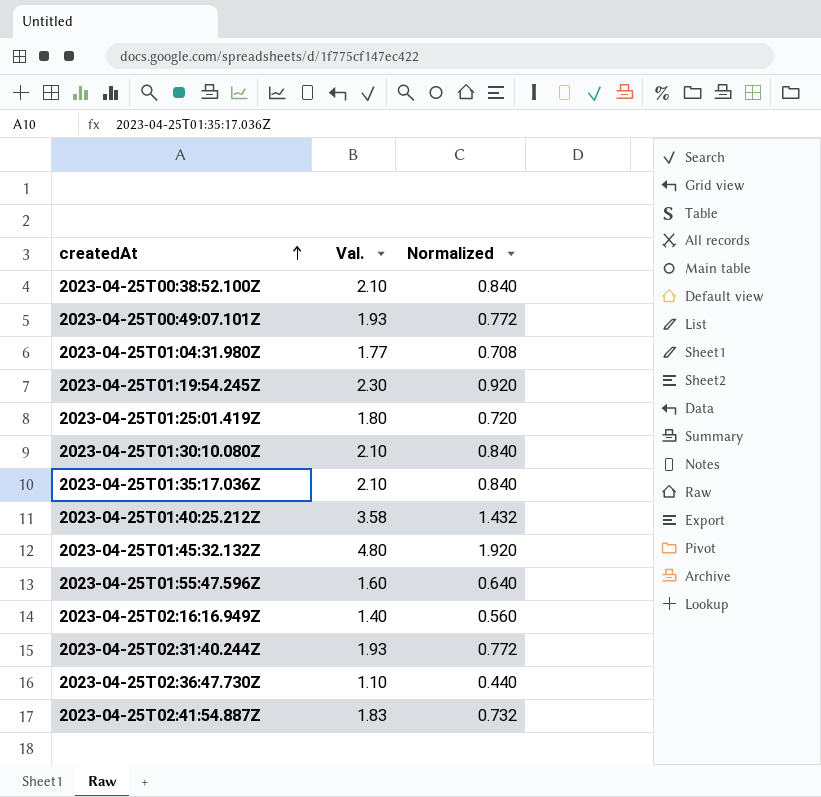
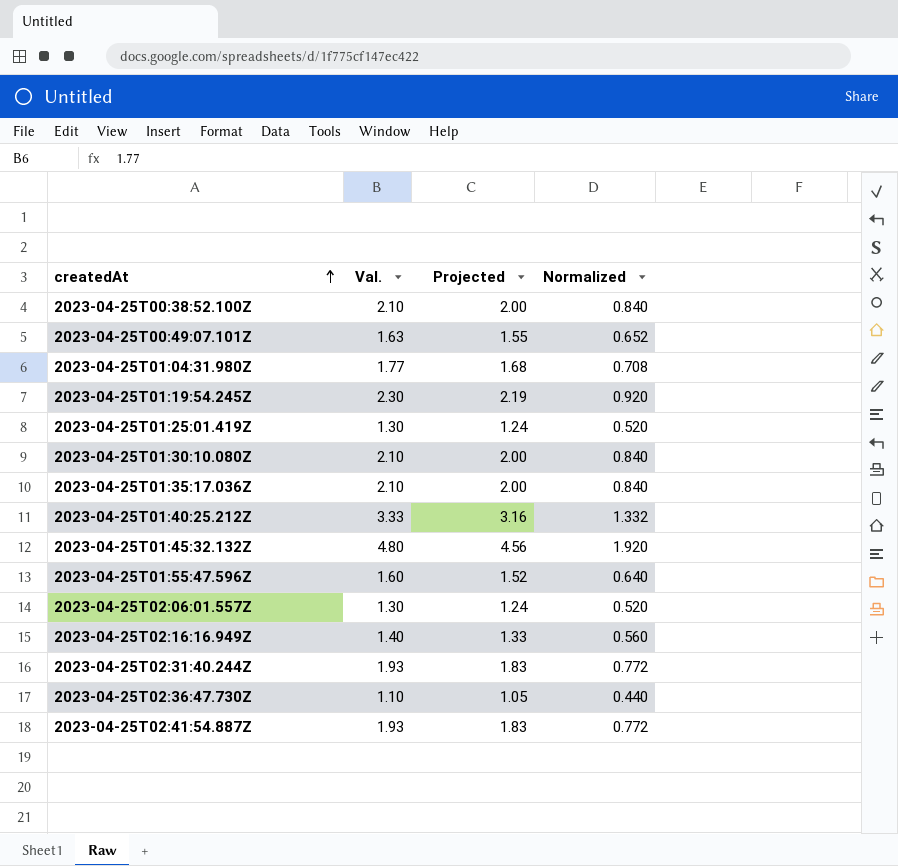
column Projected | formula: none -> [Val.] * 0.95
2023-04-25T00:49:07.101Z | Val.: 1.93 -> 1.63
2023-04-25T00:49:07.101Z | Normalized: 0.772 -> 0.652
2023-04-25T01:25:01.419Z | Val.: 1.80 -> 1.30
2023-04-25T01:25:01.419Z | Normalized: 0.720 -> 0.520
2023-04-25T01:40:25.212Z | Val.: 3.58 -> 3.33
2023-04-25T01:40:25.212Z | Normalized: 1.432 -> 1.332
row 2023-04-25T02:06:01.557Z: none -> 1.30 | 1.24 | 0.520
2023-04-25T02:41:54.887Z | Val.: 1.83 -> 1.93
2023-04-25T02:41:54.887Z | Normalized: 0.732 -> 0.772

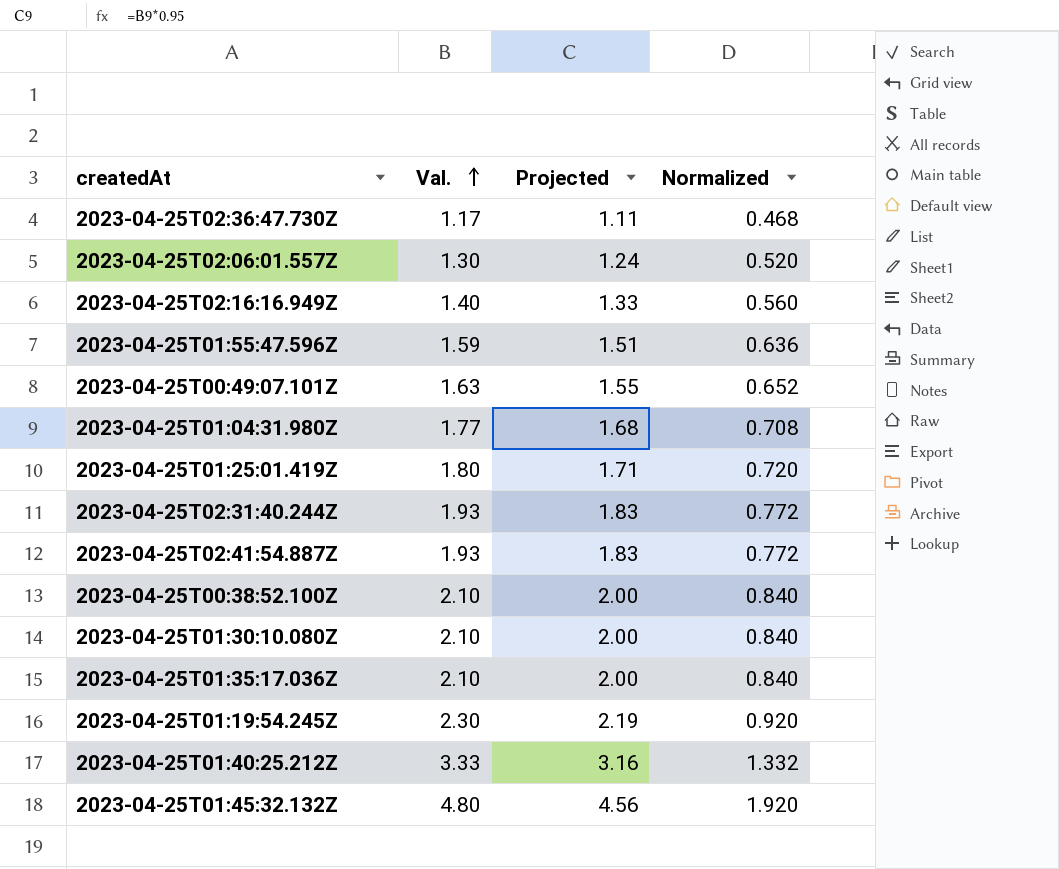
row order: createdAt ascending -> Val. ascending
2023-04-25T02:36:47.730Z | Val.: 1.10 -> 1.17
2023-04-25T02:36:47.730Z | Projected: 1.05 -> 1.11
2023-04-25T02:36:47.730Z | Normalized: 0.440 -> 0.468
2023-04-25T01:55:47.596Z | Val.: 1.60 -> 1.59
2023-04-25T01:55:47.596Z | Projected: 1.52 -> 1.51
2023-04-25T01:55:47.596Z | Normalized: 0.640 -> 0.636
2023-04-25T01:25:01.419Z | Val.: 1.30 -> 1.80
2023-04-25T01:25:01.419Z | Projected: 1.24 -> 1.71
2023-04-25T01:25:01.419Z | Normalized: 0.520 -> 0.720

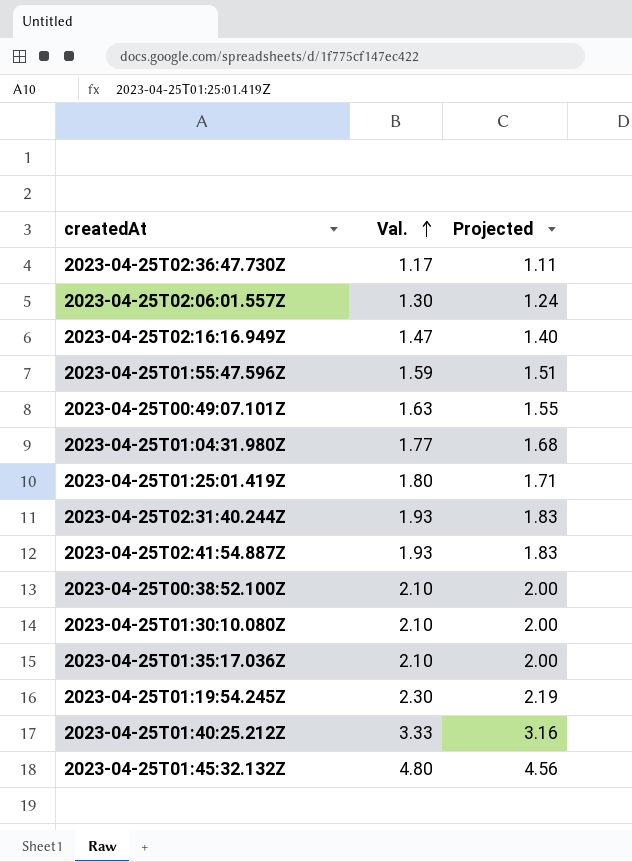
column Normalized | formula: [Val.] * 0.4 -> none
2023-04-25T02:16:16.949Z | Val.: 1.40 -> 1.47
2023-04-25T02:16:16.949Z | Projected: 1.33 -> 1.40

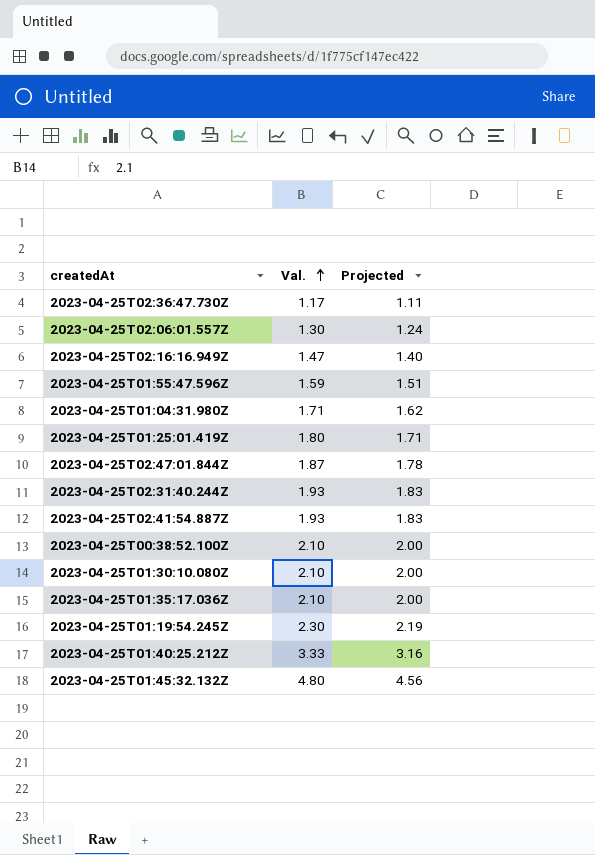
row 2023-04-25T00:49:07.101Z: 1.63 | 1.55 -> none
2023-04-25T01:04:31.980Z | Val.: 1.77 -> 1.71
2023-04-25T01:04:31.980Z | Projected: 1.68 -> 1.62
row 2023-04-25T02:47:01.844Z: none -> 1.87 | 1.78

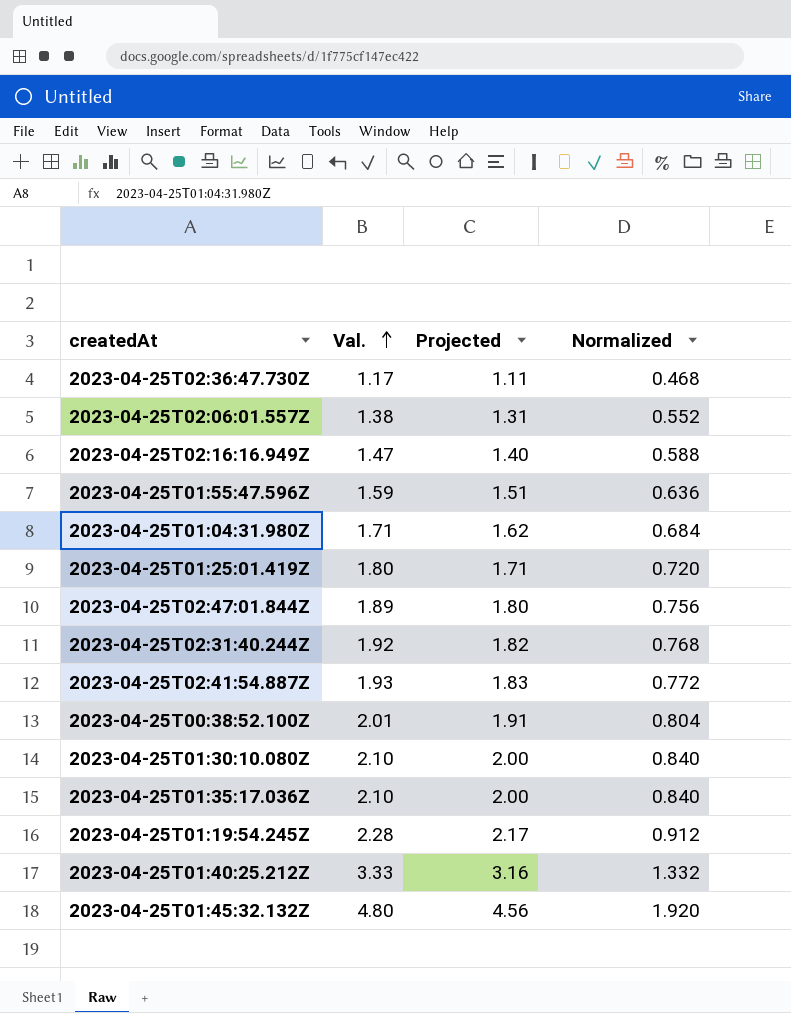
column Normalized | formula: none -> [Val.] * 0.4
2023-04-25T02:06:01.557Z | Val.: 1.30 -> 1.38
2023-04-25T02:06:01.557Z | Projected: 1.24 -> 1.31
2023-04-25T02:47:01.844Z | Val.: 1.87 -> 1.89
2023-04-25T02:47:01.844Z | Projected: 1.78 -> 1.80
2023-04-25T02:31:40.244Z | Val.: 1.93 -> 1.92
2023-04-25T02:31:40.244Z | Projected: 1.83 -> 1.82
2023-04-25T00:38:52.100Z | Val.: 2.10 -> 2.01
2023-04-25T00:38:52.100Z | Projected: 2.00 -> 1.91
2023-04-25T01:19:54.245Z | Val.: 2.30 -> 2.28
2023-04-25T01:19:54.245Z | Projected: 2.19 -> 2.17

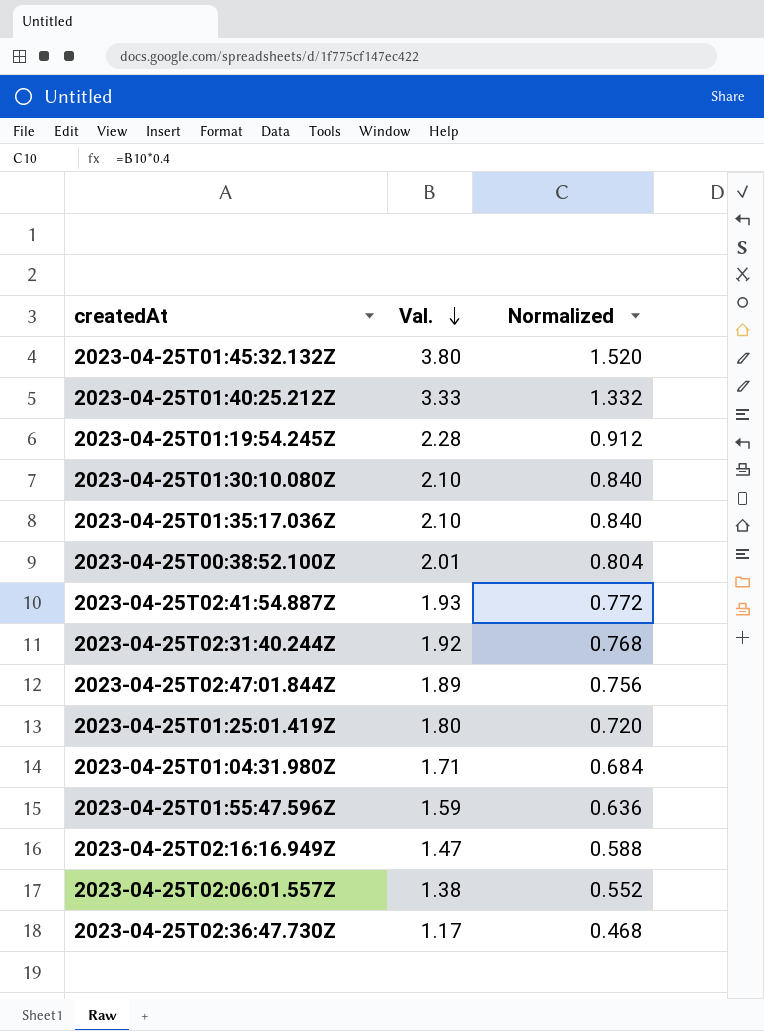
row order: Val. ascending -> Val. descending
column Projected | formula: [Val.] * 0.95 -> none
2023-04-25T01:45:32.132Z | Val.: 4.80 -> 3.80
2023-04-25T01:45:32.132Z | Normalized: 1.920 -> 1.520

